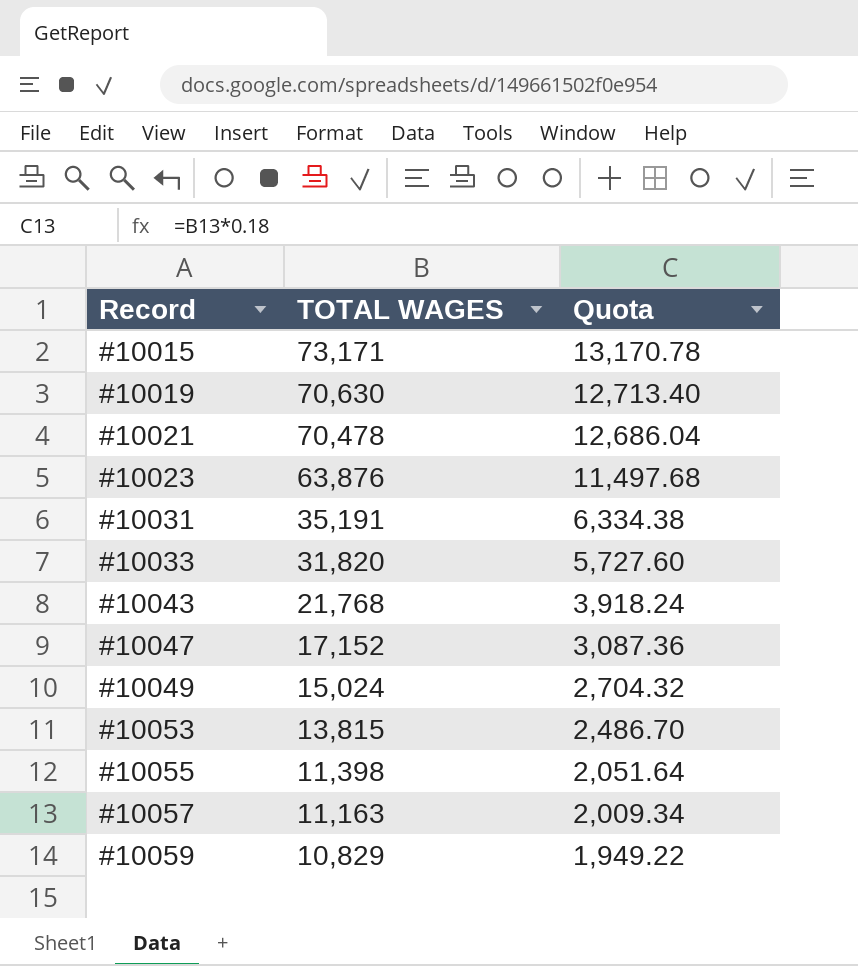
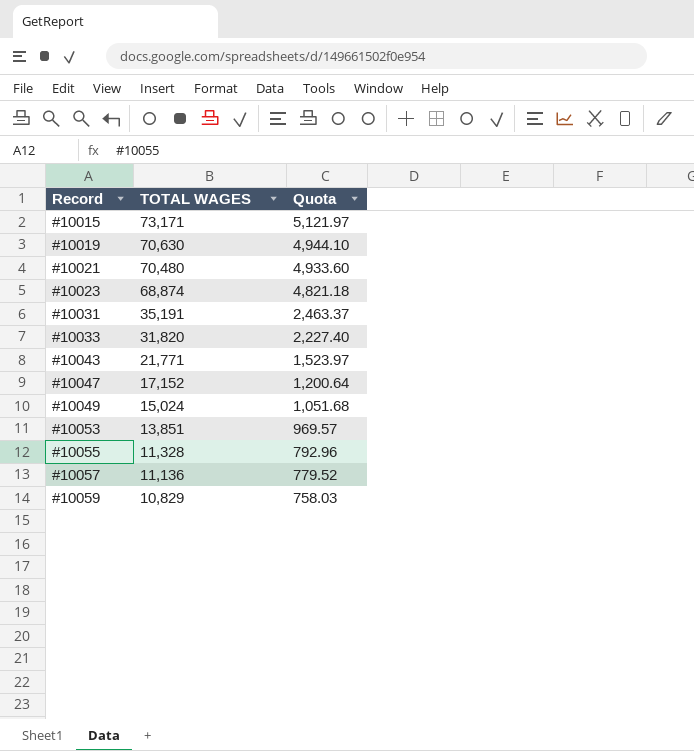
column Quota | formula: [TOTAL WAGES] * 0.18 -> [TOTAL WAGES] * 0.07
#10021 | TOTAL WAGES: 70,478 -> 70,480
#10023 | TOTAL WAGES: 63,876 -> 68,874
#10043 | TOTAL WAGES: 21,768 -> 21,771
#10053 | TOTAL WAGES: 13,815 -> 13,851
#10055 | TOTAL WAGES: 11,398 -> 11,328
#10057 | TOTAL WAGES: 11,163 -> 11,136

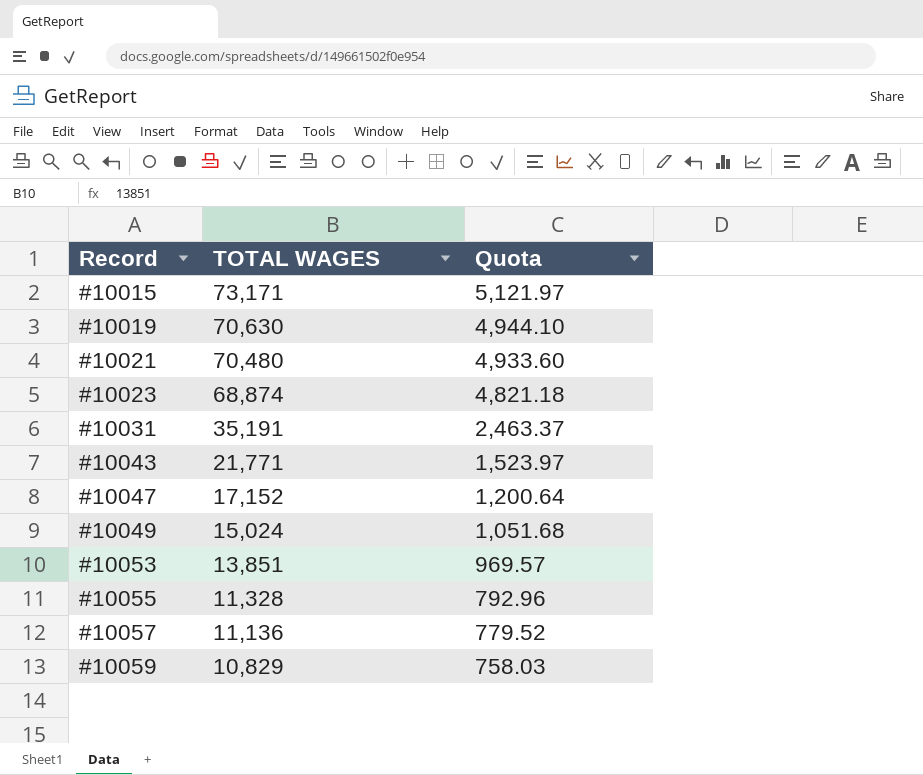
row #10033: 31,820 | 2,227.40 -> none

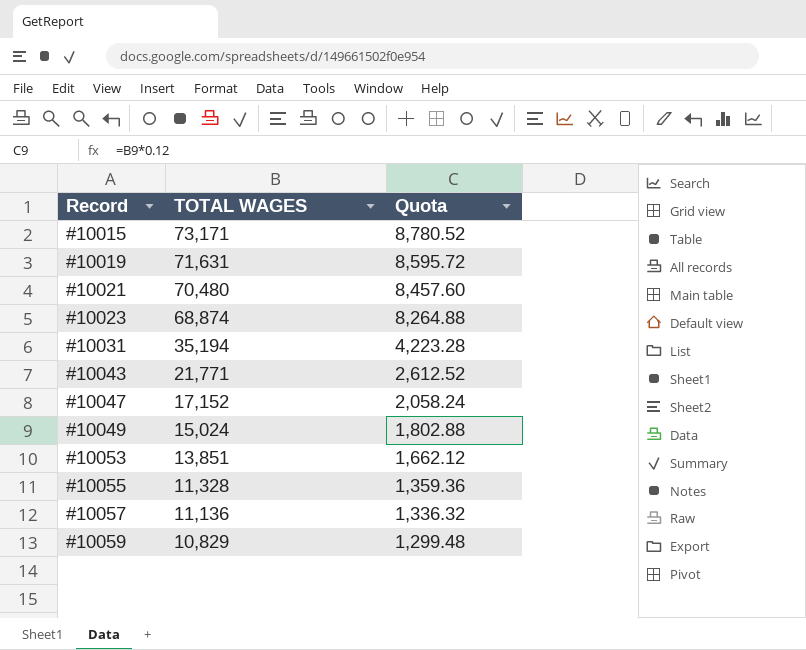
column Quota | formula: [TOTAL WAGES] * 0.07 -> [TOTAL WAGES] * 0.12
#10019 | TOTAL WAGES: 70,630 -> 71,631
#10031 | TOTAL WAGES: 35,191 -> 35,194

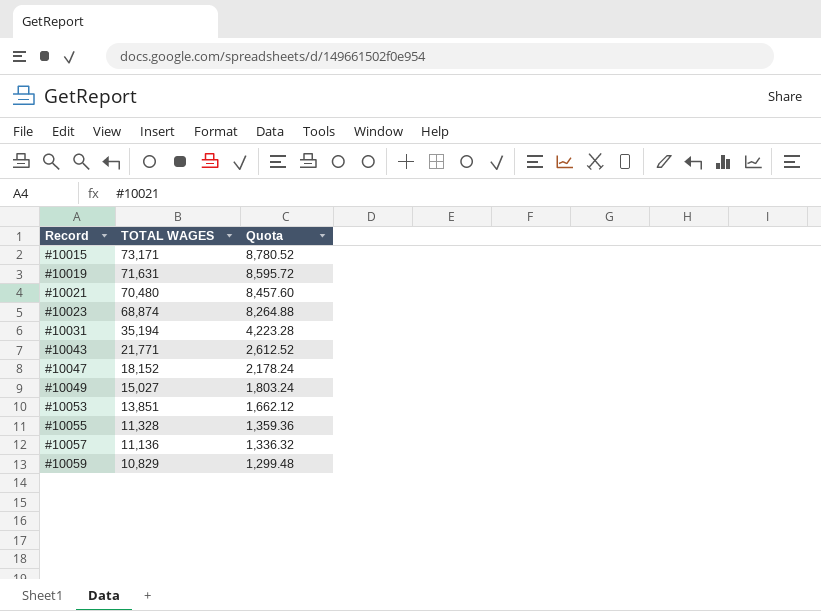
#10047 | TOTAL WAGES: 17,152 -> 18,152
#10047 | Quota: 2,058.24 -> 2,178.24
#10049 | TOTAL WAGES: 15,024 -> 15,027
#10049 | Quota: 1,802.88 -> 1,803.24

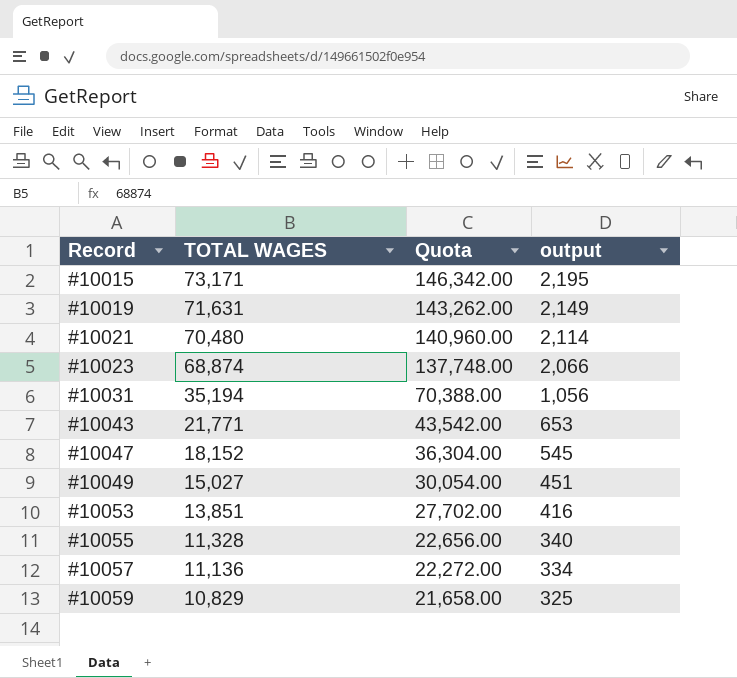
column Quota | formula: [TOTAL WAGES] * 0.12 -> [TOTAL WAGES] * 2
column output | formula: none -> [TOTAL WAGES] * 0.03

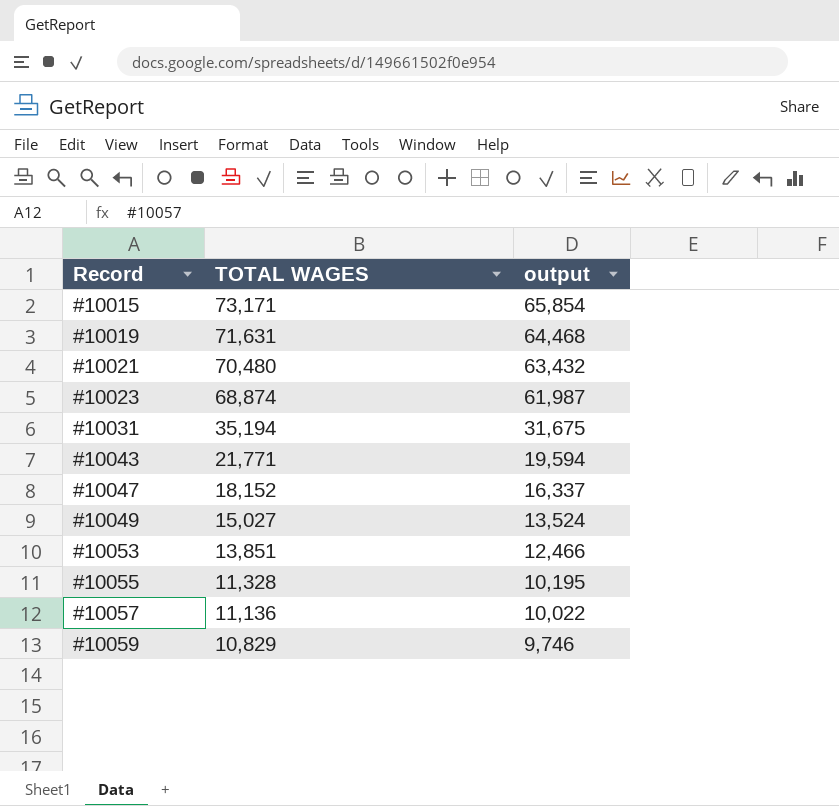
column Quota | formula: [TOTAL WAGES] * 2 -> none
column output | formula: [TOTAL WAGES] * 0.03 -> [TOTAL WAGES] * 0.9

